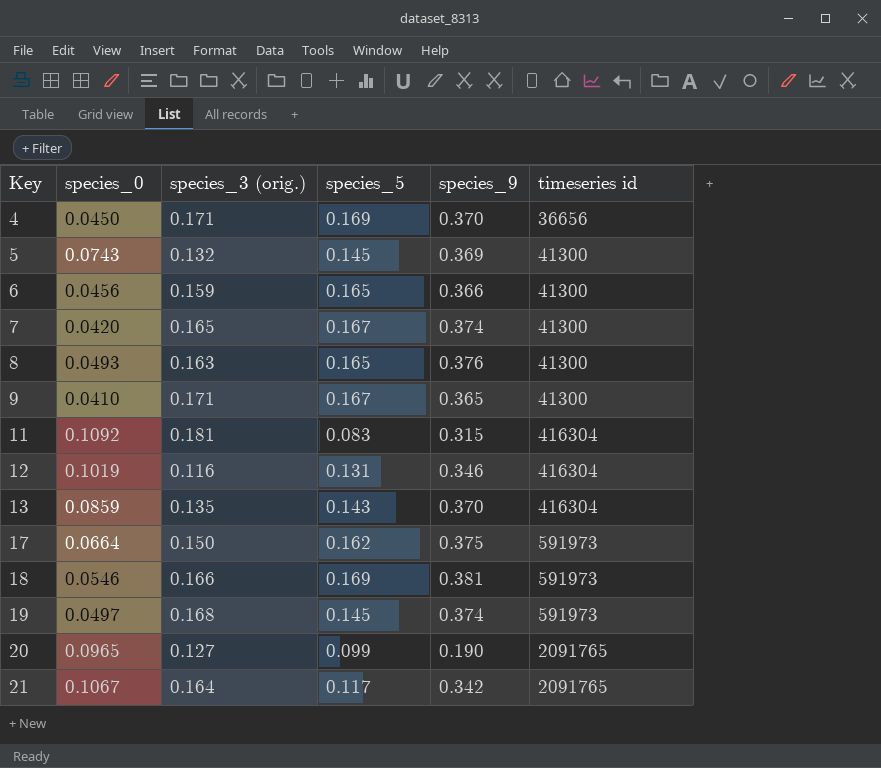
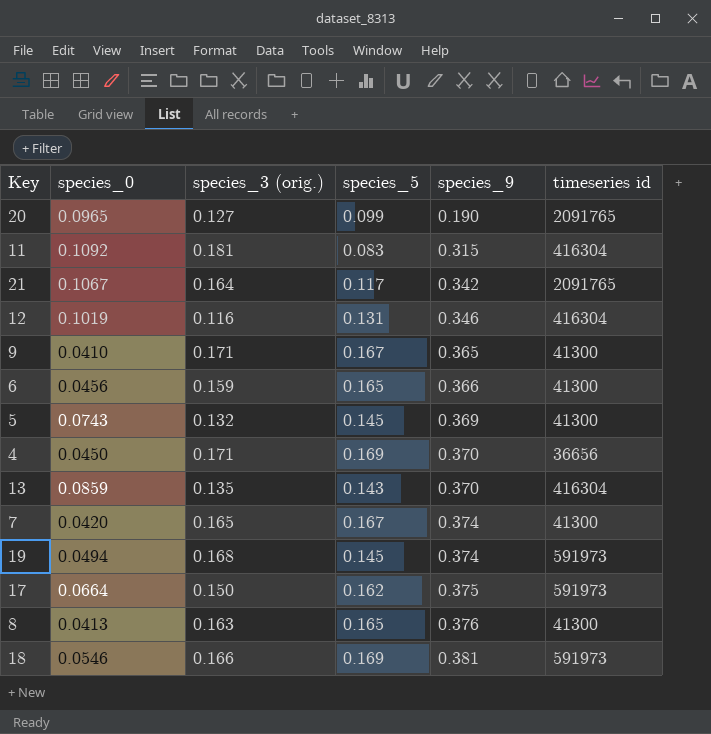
row order: Key ascending -> species_9 ascending
19 | species_0: 0.0497 -> 0.0494
8 | species_0: 0.0493 -> 0.0413

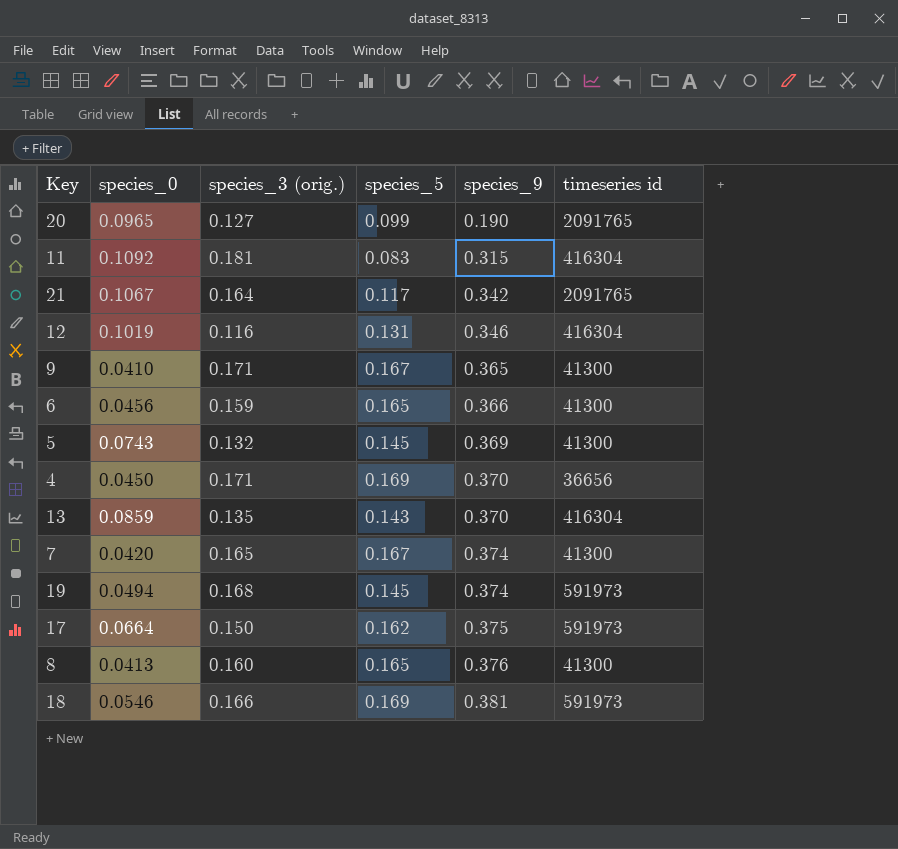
8 | species_3 (orig.): 0.163 -> 0.160

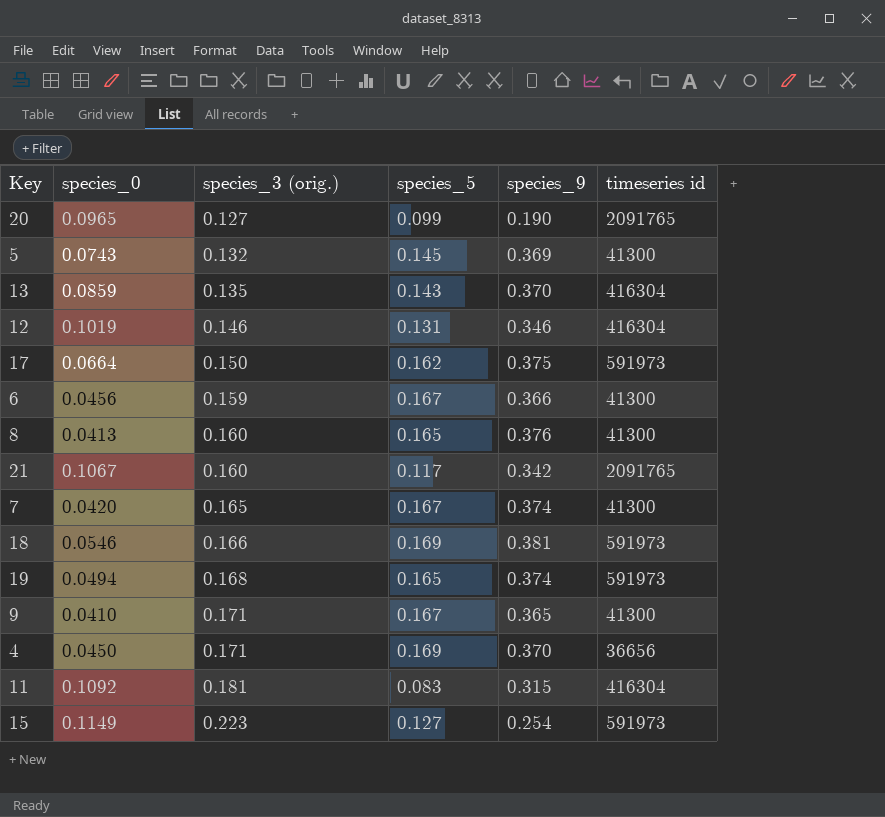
row order: species_9 ascending -> species_3 (orig.) ascending
12 | species_3 (orig.): 0.116 -> 0.146
6 | species_5: 0.165 -> 0.167
21 | species_3 (orig.): 0.164 -> 0.160
19 | species_5: 0.145 -> 0.165
row 15: none -> 0.1149 | 0.223 | 0.127 | 0.254 | 591973

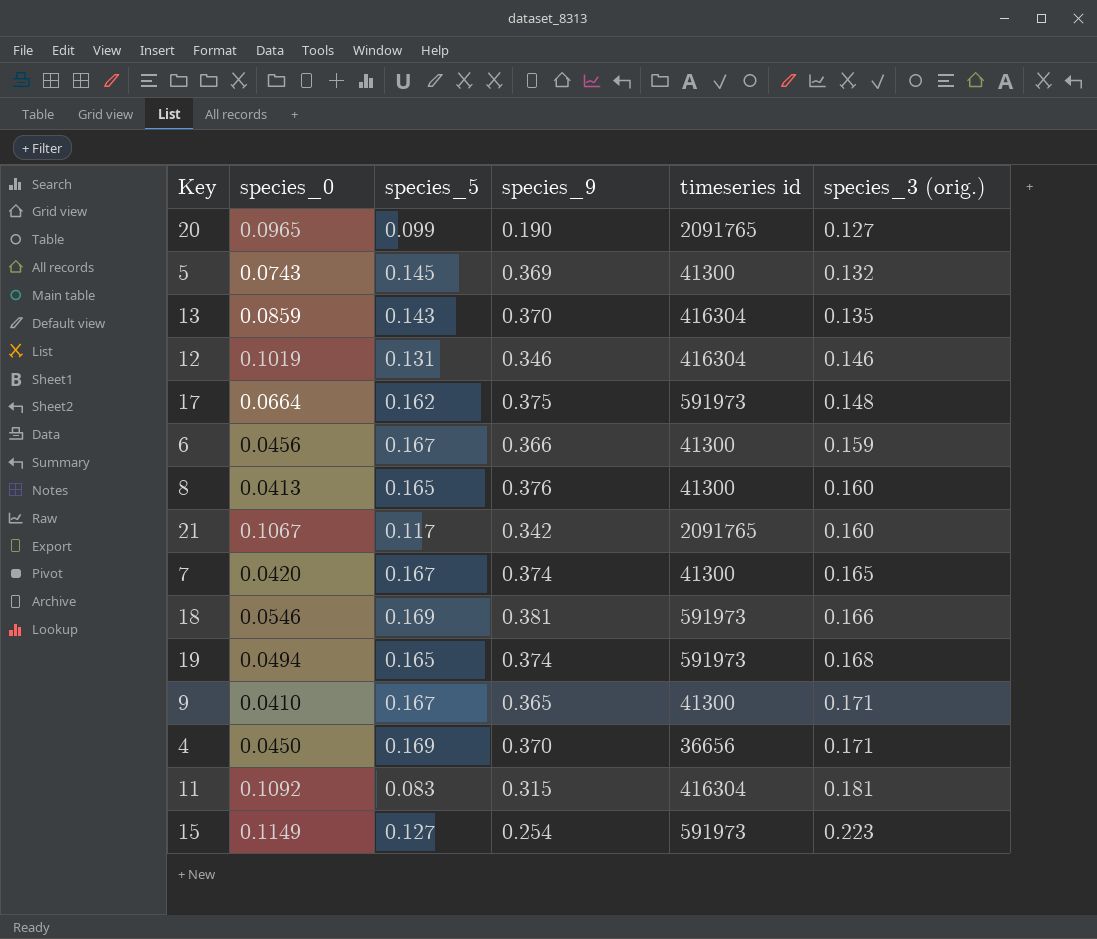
column species_3 (orig.) | position: 3 -> 6
17 | species_3 (orig.): 0.150 -> 0.148

